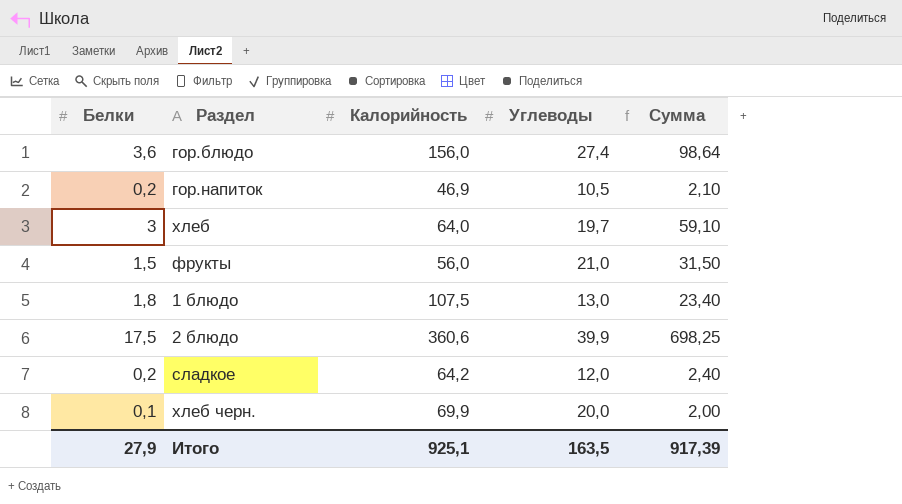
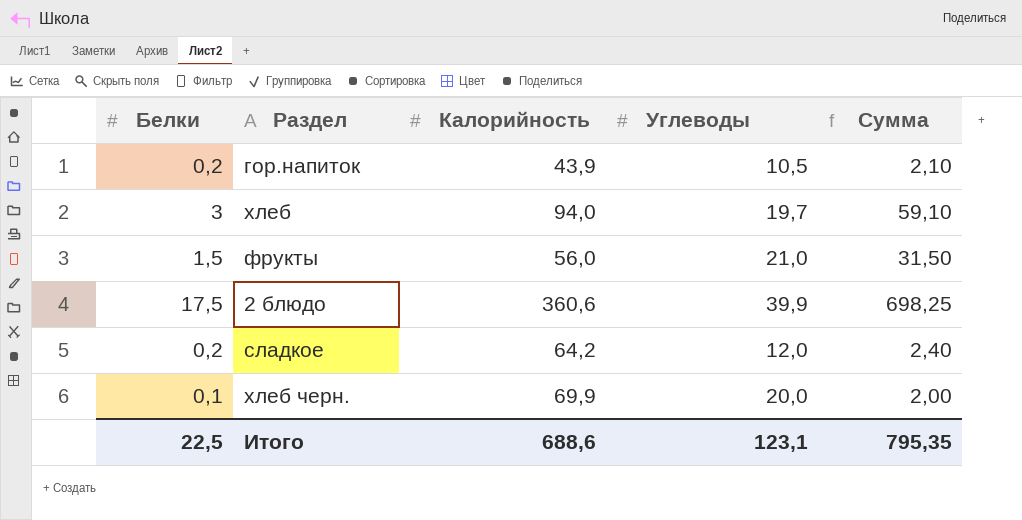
row гор.блюдо: 3,6 | 156,0 | 27,4 | 98,64 -> none
row 1 блюдо: 1,8 | 107,5 | 13,0 | 23,40 -> none
гор.напиток | Калорийность: 46,9 -> 43,9
хлеб | Калорийность: 64,0 -> 94,0
Итого | Белки: 27,9 -> 22,5
Итого | Калорийность: 925,1 -> 688,6
Итого | Углеводы: 163,5 -> 123,1
Итого | Сумма: 917,39 -> 795,35

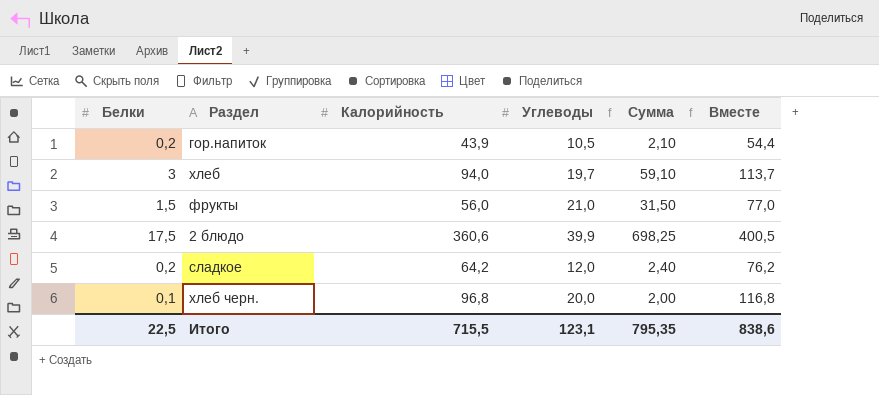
column Вместе | formula: none -> [Калорийность] + [Углеводы]
хлеб черн. | Калорийность: 69,9 -> 96,8
Итого | Калорийность: 688,6 -> 715,5

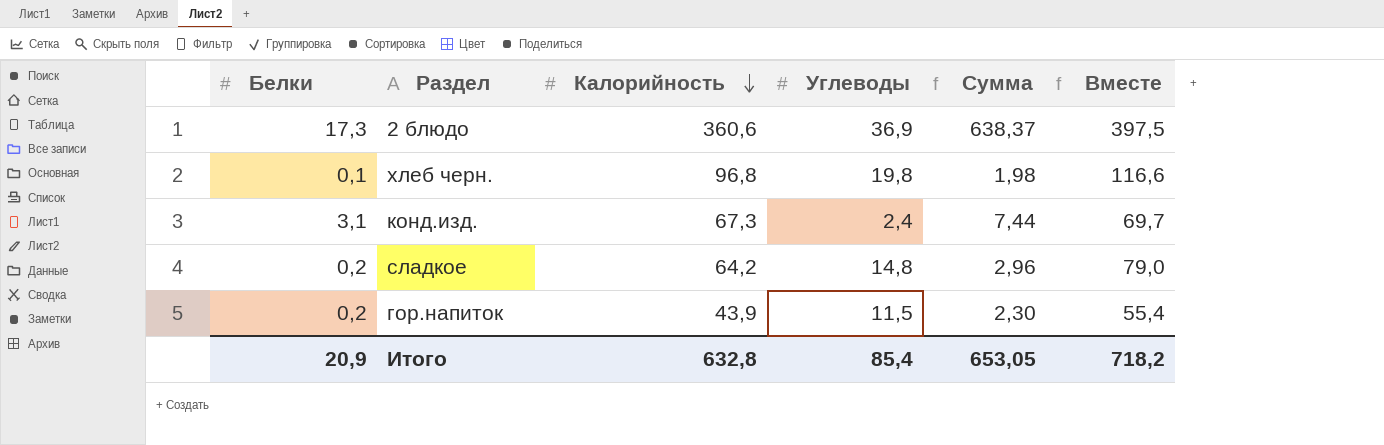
row order: none -> Калорийность descending
row хлеб: 3 | 94,0 | 19,7 | 59,10 | 113,7 -> none
row фрукты: 1,5 | 56,0 | 21,0 | 31,50 | 77,0 -> none
2 блюдо | Белки: 17,5 -> 17,3
2 блюдо | Углеводы: 39,9 -> 36,9
2 блюдо | Сумма: 698,25 -> 638,37
2 блюдо | Вместе: 400,5 -> 397,5
хлеб черн. | Углеводы: 20,0 -> 19,8
хлеб черн. | Сумма: 2,00 -> 1,98
хлеб черн. | Вместе: 116,8 -> 116,6
row конд.изд.: none -> 3,1 | 67,3 | 2,4 | 7,44 | 69,7
сладкое | Углеводы: 12,0 -> 14,8
сладкое | Сумма: 2,40 -> 2,96
сладкое | Вместе: 76,2 -> 79,0
гор.напиток | Углеводы: 10,5 -> 11,5
гор.напиток | Сумма: 2,10 -> 2,30
гор.напиток | Вместе: 54,4 -> 55,4
Итого | Белки: 22,5 -> 20,9
Итого | Калорийность: 715,5 -> 632,8
Итого | Углеводы: 123,1 -> 85,4
Итого | Сумма: 795,35 -> 653,05
Итого | Вместе: 838,6 -> 718,2

